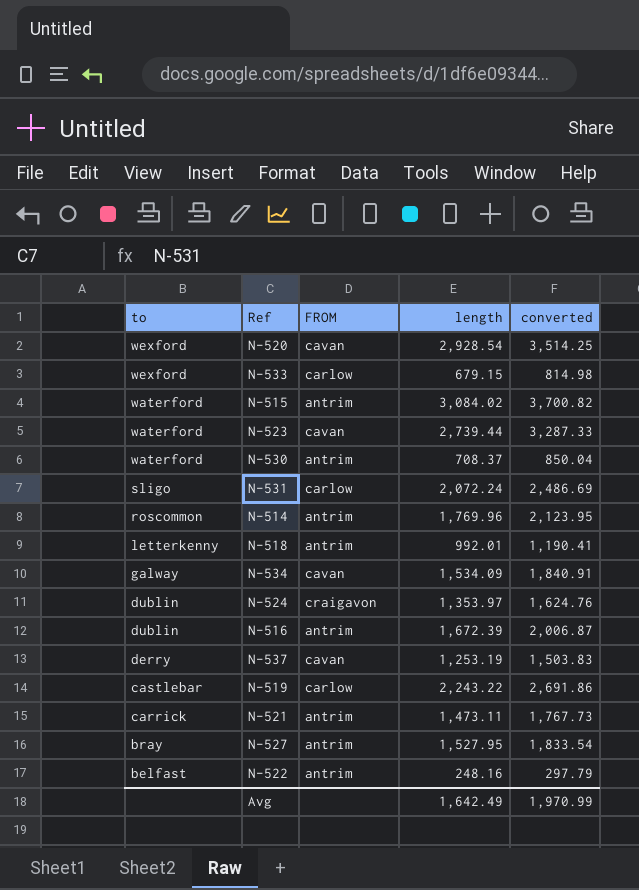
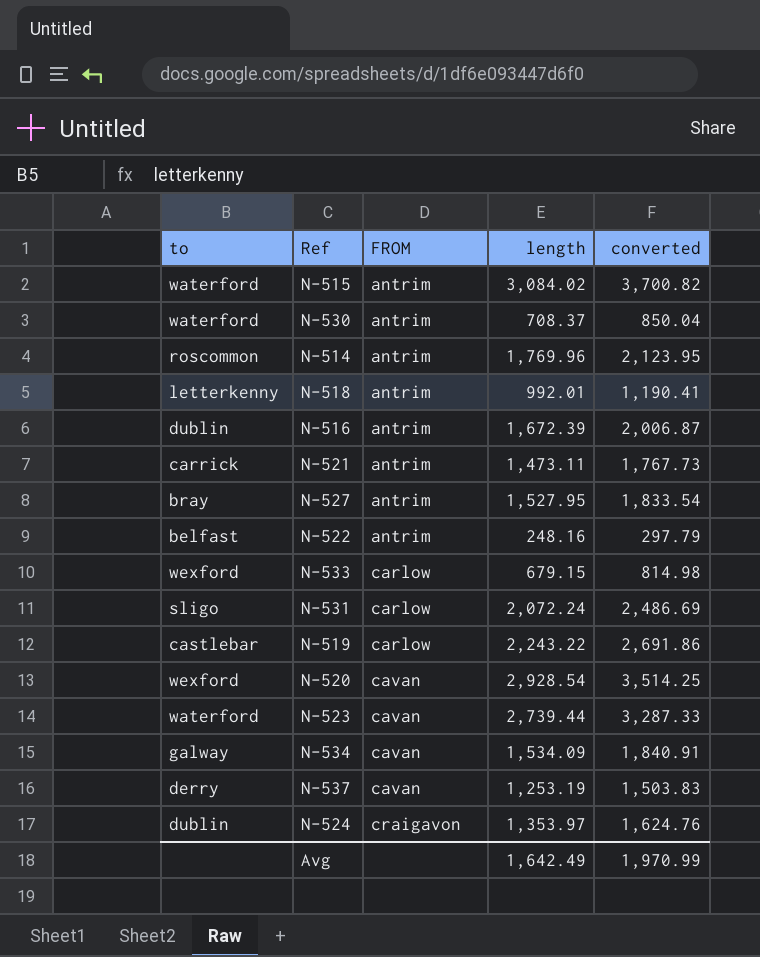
row order: to descending -> FROM ascending

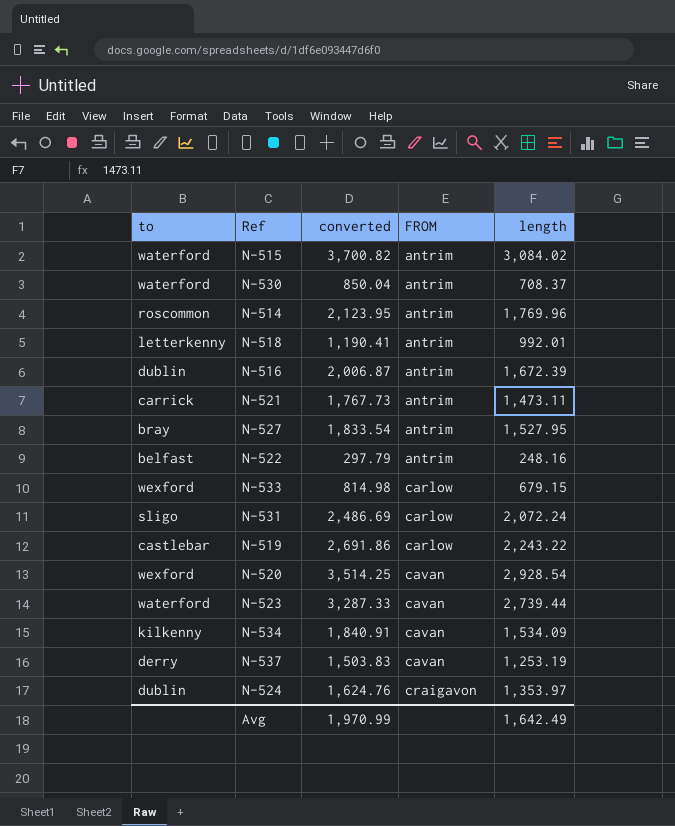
column converted | position: 5 -> 3
N-534 | to: galway -> kilkenny

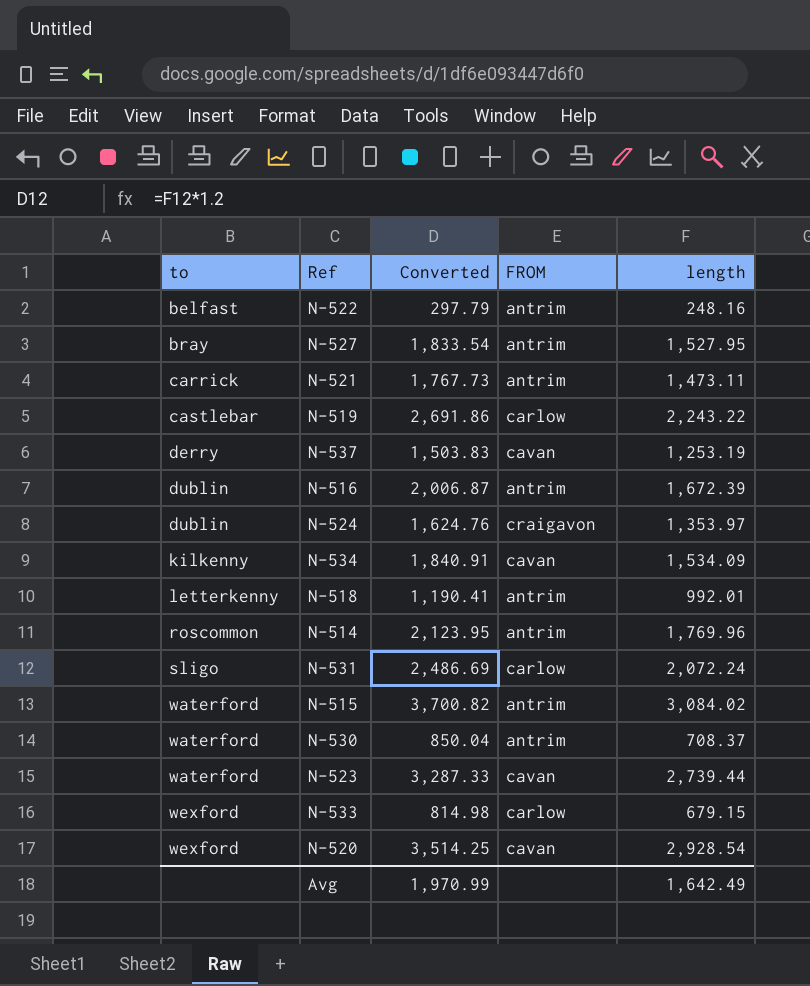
row order: FROM ascending -> to ascending
column name: converted -> Converted

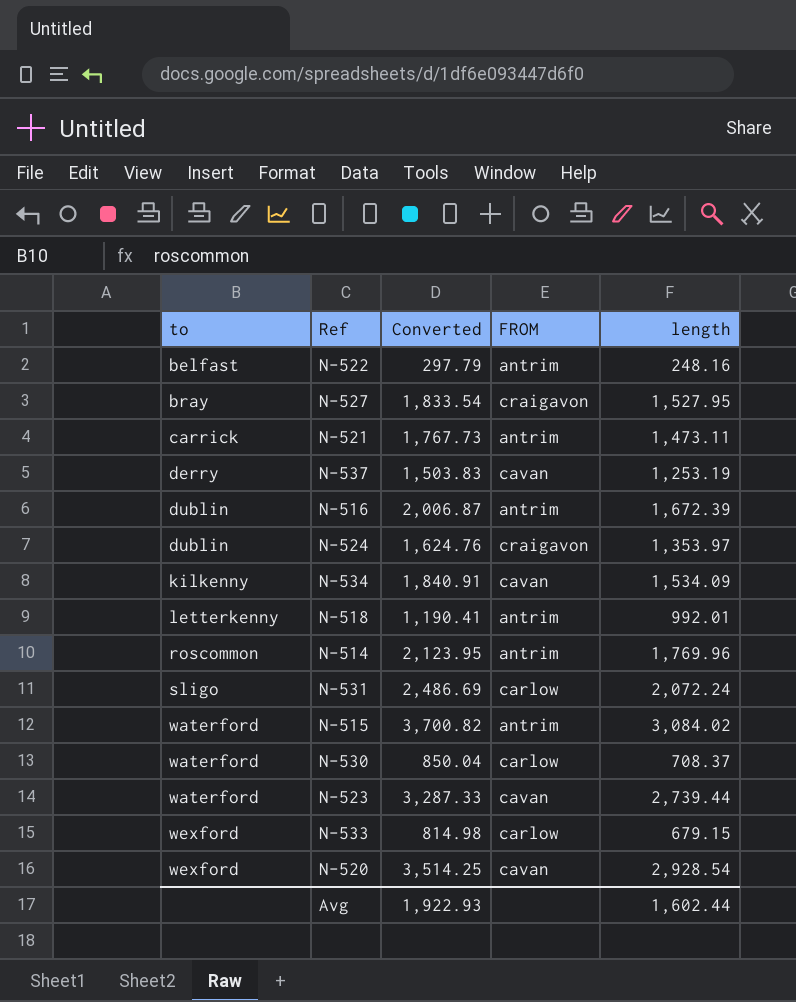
row N-519: castlebar | 2,691.86 | carlow | 2,243.22 -> none
N-527 | FROM: antrim -> craigavon
N-530 | FROM: antrim -> carlow
Avg | Converted: 1,970.99 -> 1,922.93
Avg | length: 1,642.49 -> 1,602.44

